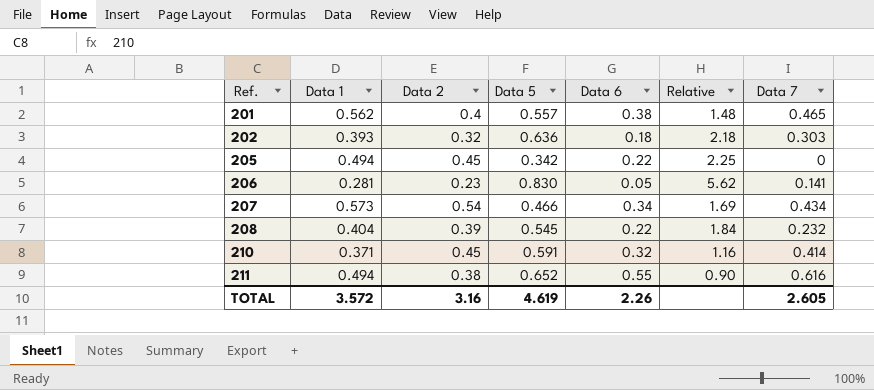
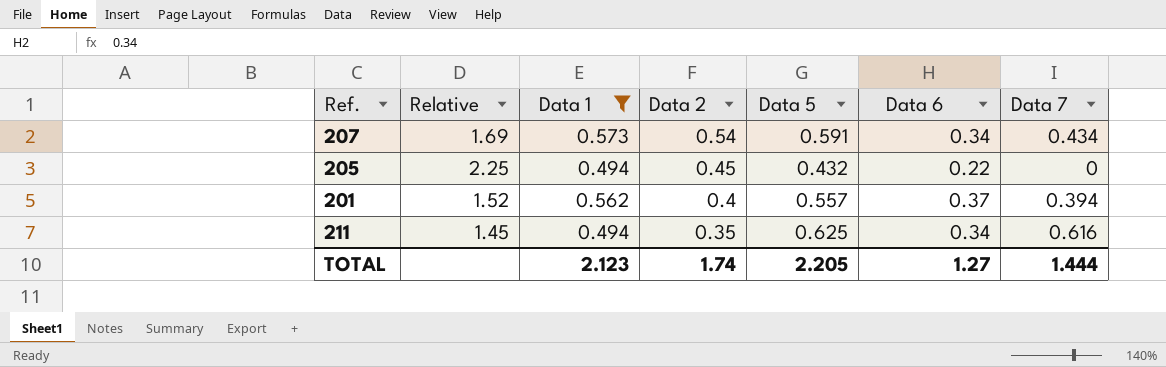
filter: none -> Data 1 >= 0.494
row order: Ref. ascending -> Data 2 descending
column Relative | position: 6 -> 2
207 | Data 5: 0.466 -> 0.591
205 | Data 5: 0.342 -> 0.432
201 | Relative: 1.48 -> 1.52
201 | Data 6: 0.38 -> 0.37
201 | Data 7: 0.465 -> 0.394
211 | Relative: 0.90 -> 1.45
211 | Data 2: 0.38 -> 0.35
211 | Data 5: 0.652 -> 0.625
211 | Data 6: 0.55 -> 0.34
TOTAL | Data 1: 3.572 -> 2.123
TOTAL | Data 2: 3.16 -> 1.74
TOTAL | Data 5: 4.619 -> 2.205
TOTAL | Data 6: 2.26 -> 1.27
TOTAL | Data 7: 2.605 -> 1.444

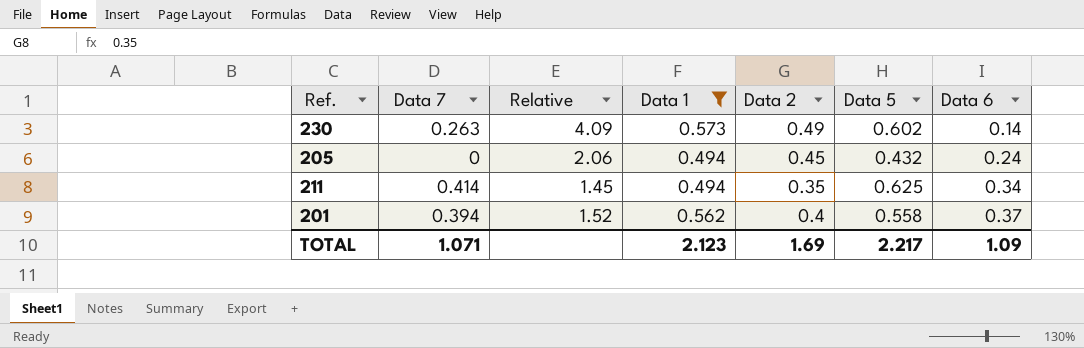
row order: Data 2 descending -> Data 6 ascending
column Data 7 | position: 7 -> 2
row 207: 1.69 | 0.573 | 0.54 | 0.591 | 0.34 | 0.434 -> none
row 230: none -> 0.263 | 4.09 | 0.573 | 0.49 | 0.602 | 0.14
205 | Relative: 2.25 -> 2.06
205 | Data 6: 0.22 -> 0.24
211 | Data 7: 0.616 -> 0.414
201 | Data 5: 0.557 -> 0.558
TOTAL | Data 7: 1.444 -> 1.071
TOTAL | Data 2: 1.74 -> 1.69
TOTAL | Data 5: 2.205 -> 2.217
TOTAL | Data 6: 1.27 -> 1.09

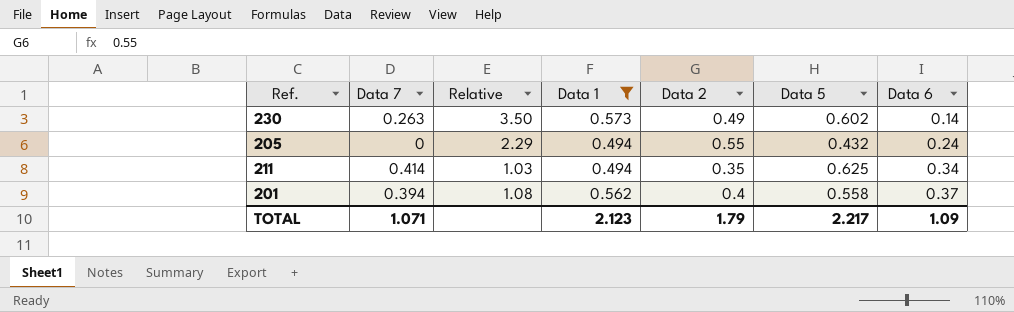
column Relative | formula: [Data 1] / [Data 6] -> [Data 2] / [Data 6]
205 | Data 2: 0.45 -> 0.55
TOTAL | Data 2: 1.69 -> 1.79

